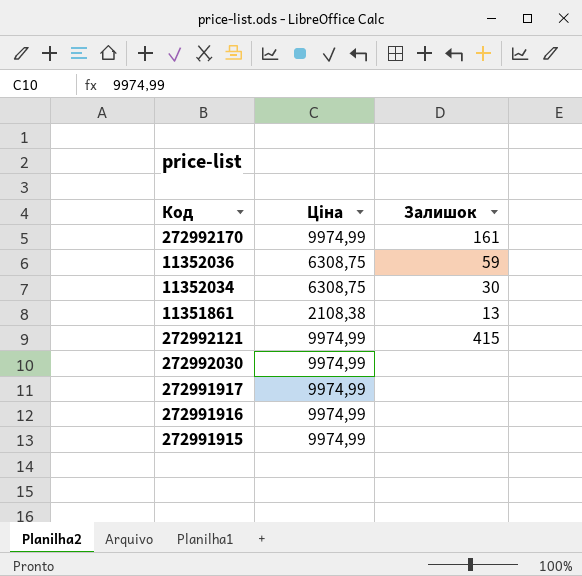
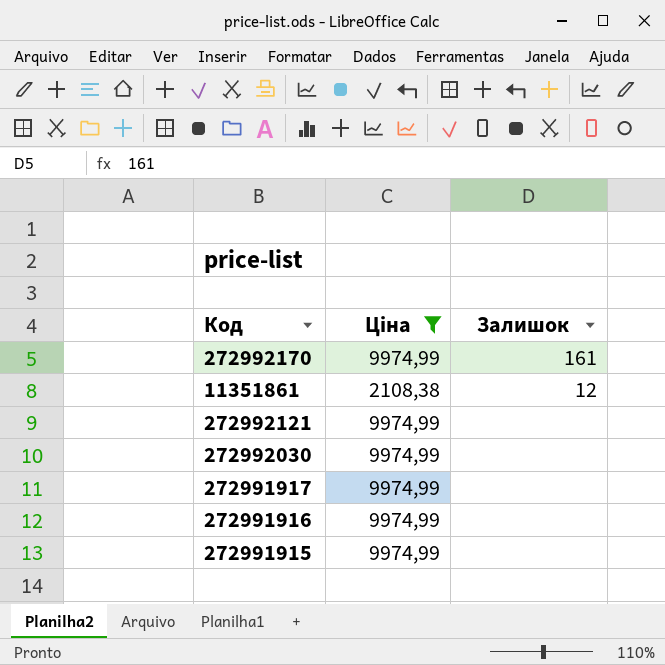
filter: none -> Ціна != 6308,75
11351861 | Залишок: 13 -> 12
272992121 | Залишок: 415 -> none

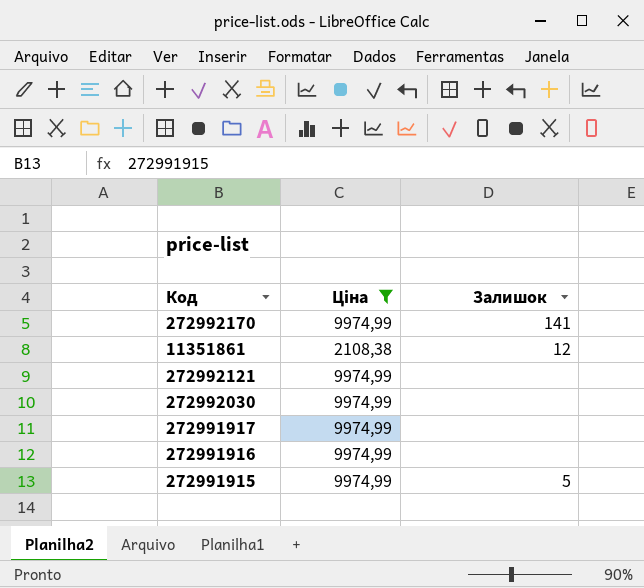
272992170 | Залишок: 161 -> 141
272991915 | Залишок: none -> 5

